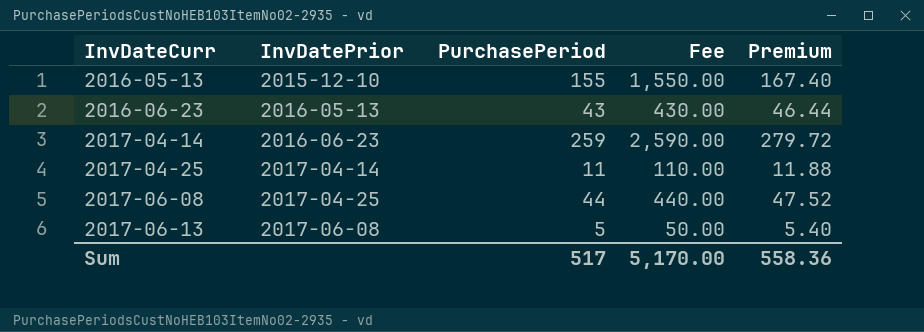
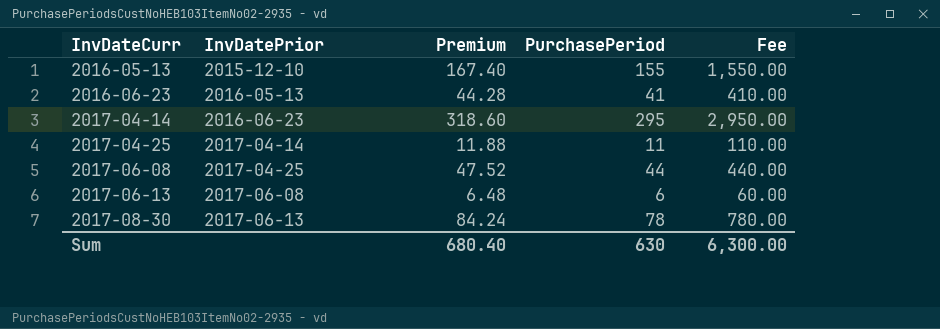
column Premium | position: 5 -> 3
2016-06-23 | Premium: 46.44 -> 44.28
2016-06-23 | PurchasePeriod: 43 -> 41
2016-06-23 | Fee: 430.00 -> 410.00
2017-04-14 | Premium: 279.72 -> 318.60
2017-04-14 | PurchasePeriod: 259 -> 295
2017-04-14 | Fee: 2,590.00 -> 2,950.00
2017-06-13 | Premium: 5.40 -> 6.48
2017-06-13 | PurchasePeriod: 5 -> 6
2017-06-13 | Fee: 50.00 -> 60.00
row 2017-08-30: none -> 2017-06-13 | 84.24 | 78 | 780.00
Sum | Premium: 558.36 -> 680.40
Sum | PurchasePeriod: 517 -> 630
Sum | Fee: 5,170.00 -> 6,300.00

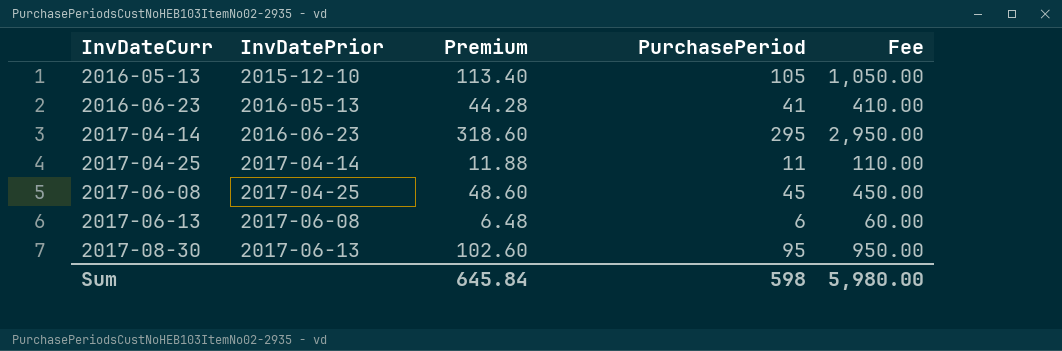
2016-05-13 | Premium: 167.40 -> 113.40
2016-05-13 | PurchasePeriod: 155 -> 105
2016-05-13 | Fee: 1,550.00 -> 1,050.00
2017-06-08 | Premium: 47.52 -> 48.60
2017-06-08 | PurchasePeriod: 44 -> 45
2017-06-08 | Fee: 440.00 -> 450.00
2017-08-30 | Premium: 84.24 -> 102.60
2017-08-30 | PurchasePeriod: 78 -> 95
2017-08-30 | Fee: 780.00 -> 950.00
Sum | Premium: 680.40 -> 645.84
Sum | PurchasePeriod: 630 -> 598
Sum | Fee: 6,300.00 -> 5,980.00

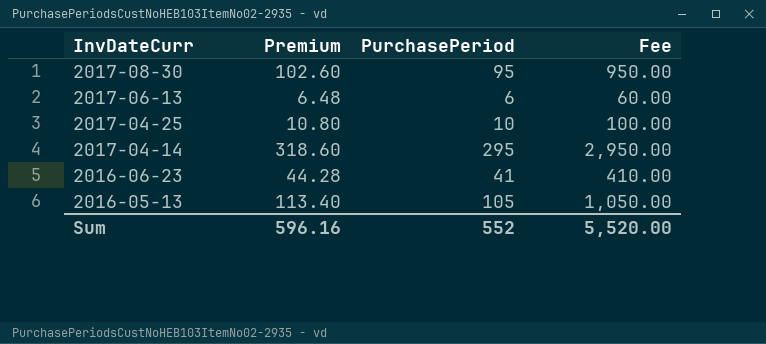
row order: InvDateCurr ascending -> InvDateCurr descending
column InvDatePrior | position: 2 -> none
row 2017-06-08: 2017-04-25 | 48.60 | 45 | 450.00 -> none
2017-04-25 | Premium: 11.88 -> 10.80
2017-04-25 | PurchasePeriod: 11 -> 10
2017-04-25 | Fee: 110.00 -> 100.00
Sum | Premium: 645.84 -> 596.16
Sum | PurchasePeriod: 598 -> 552
Sum | Fee: 5,980.00 -> 5,520.00

